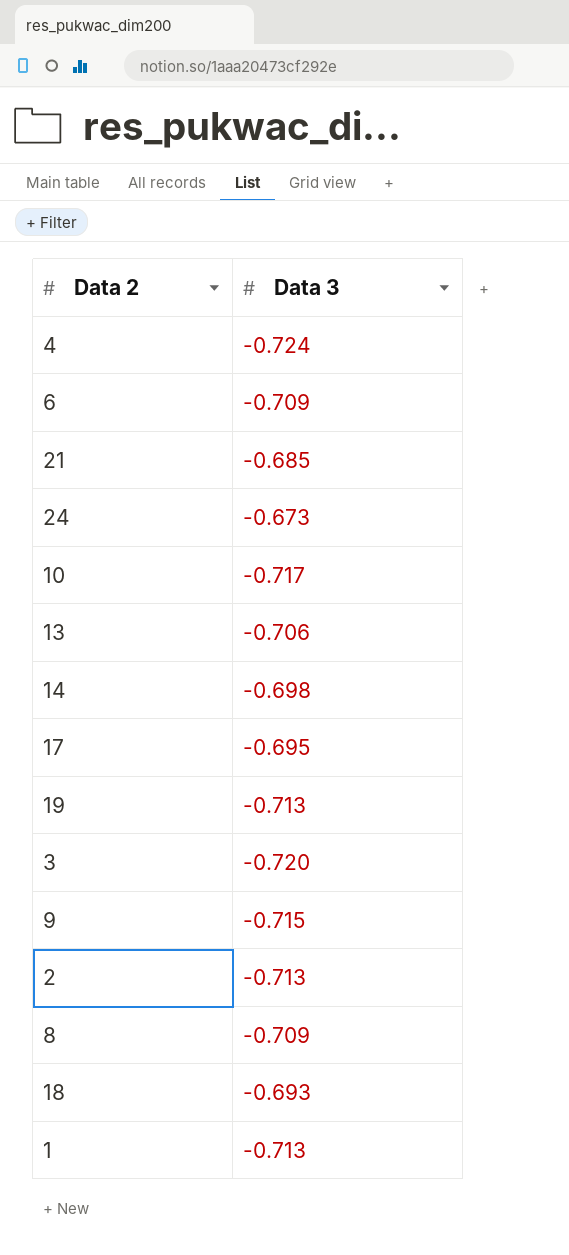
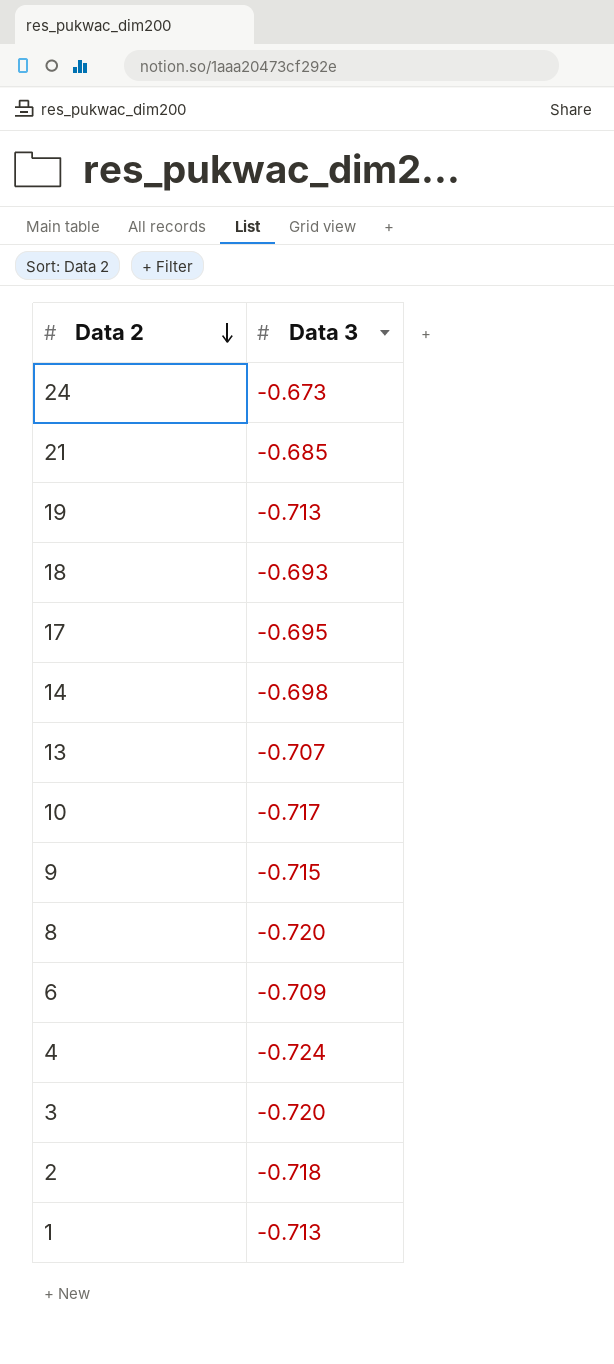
row order: none -> Data 2 descending
13 | Data 3: -0.706 -> -0.707
8 | Data 3: -0.709 -> -0.720
2 | Data 3: -0.713 -> -0.718

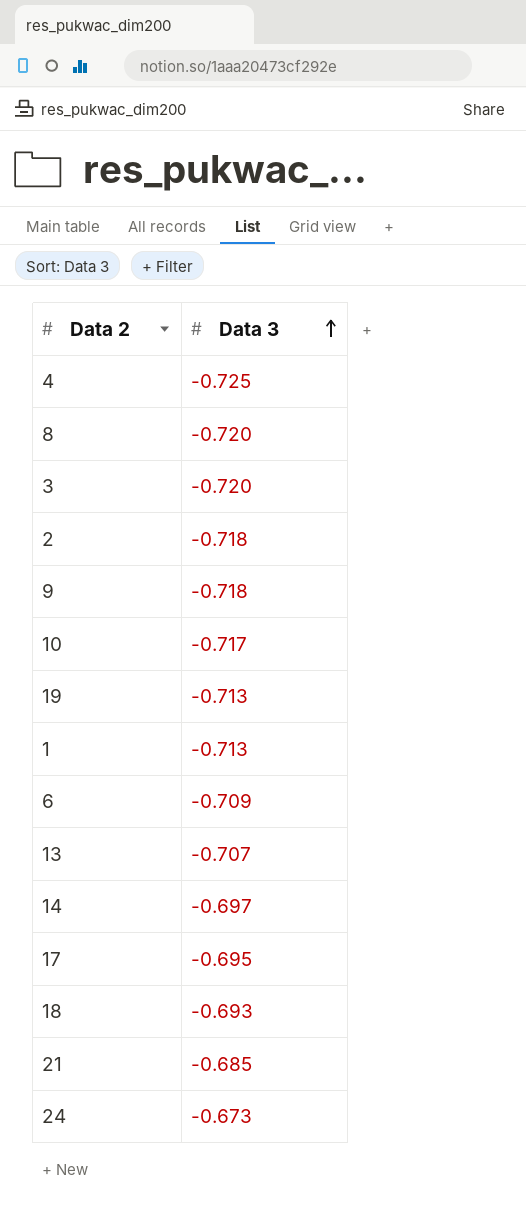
row order: Data 2 descending -> Data 3 ascending
4 | Data 3: -0.724 -> -0.725
9 | Data 3: -0.715 -> -0.718
14 | Data 3: -0.698 -> -0.697

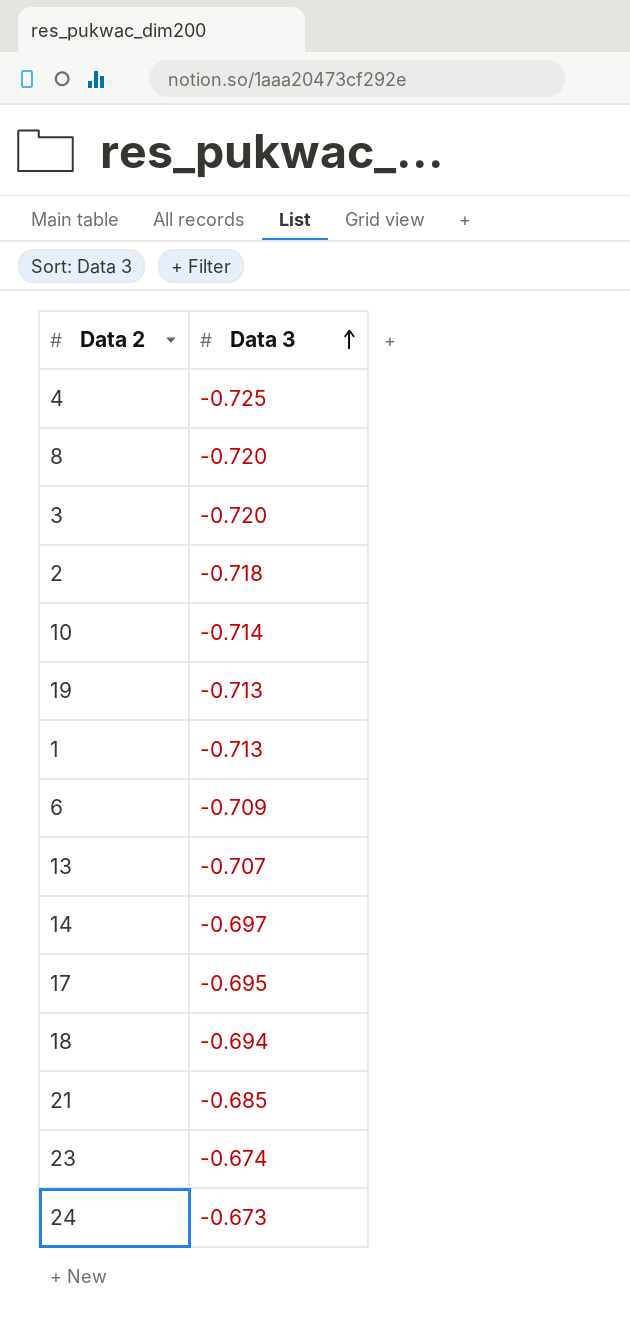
row 9: -0.718 -> none
10 | Data 3: -0.717 -> -0.714
18 | Data 3: -0.693 -> -0.694
row 23: none -> -0.674

